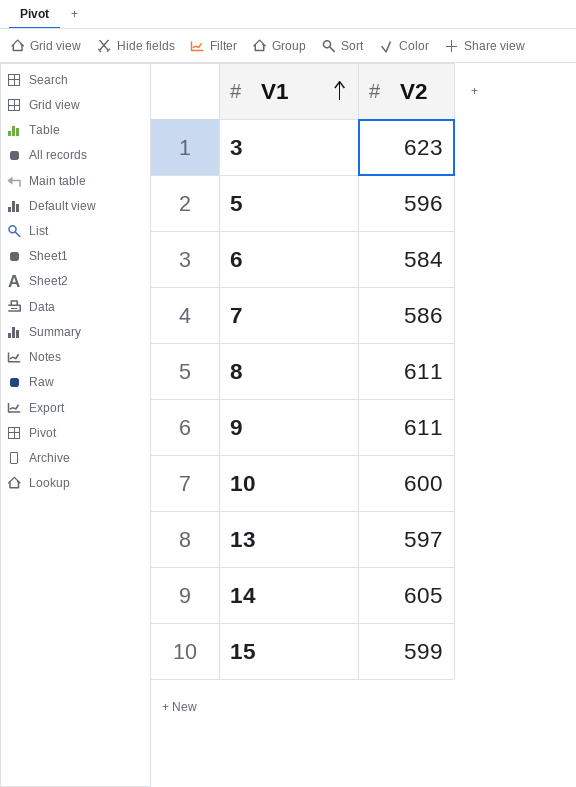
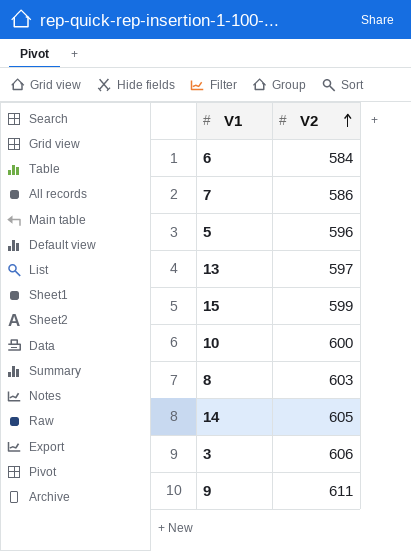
row order: V1 ascending -> V2 ascending
8 | V2: 611 -> 603
3 | V2: 623 -> 606

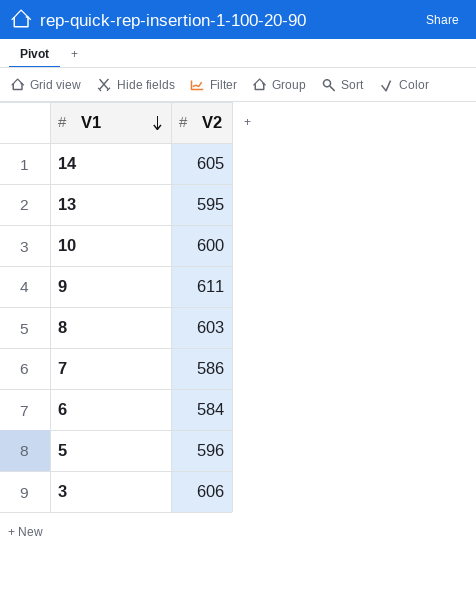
row order: V2 ascending -> V1 descending
row 15: 599 -> none
13 | V2: 597 -> 595

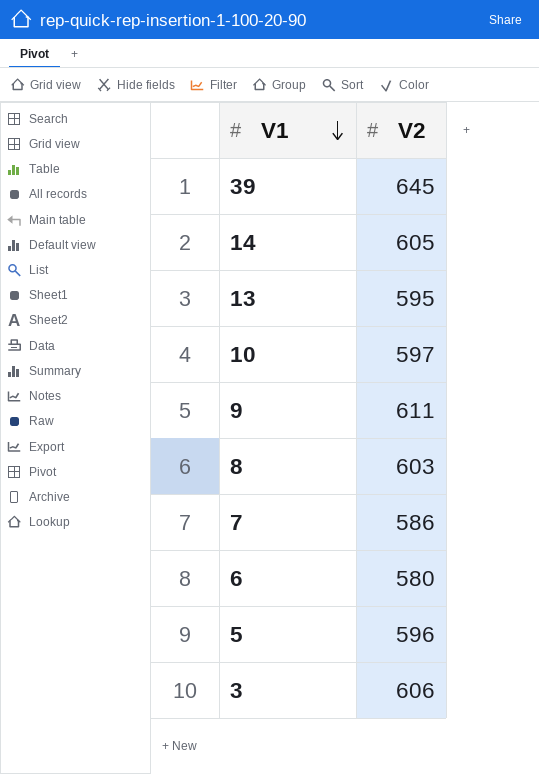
row 39: none -> 645
10 | V2: 600 -> 597
6 | V2: 584 -> 580

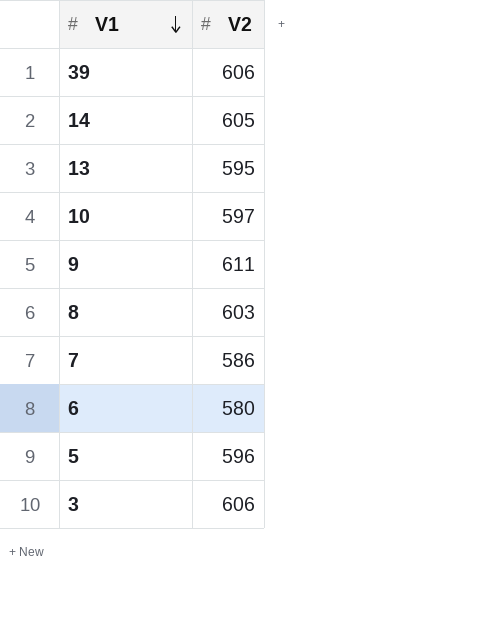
39 | V2: 645 -> 606

